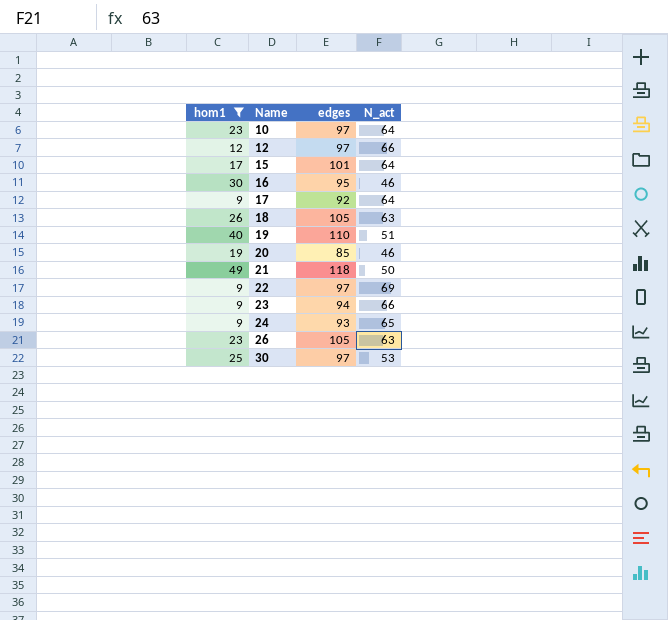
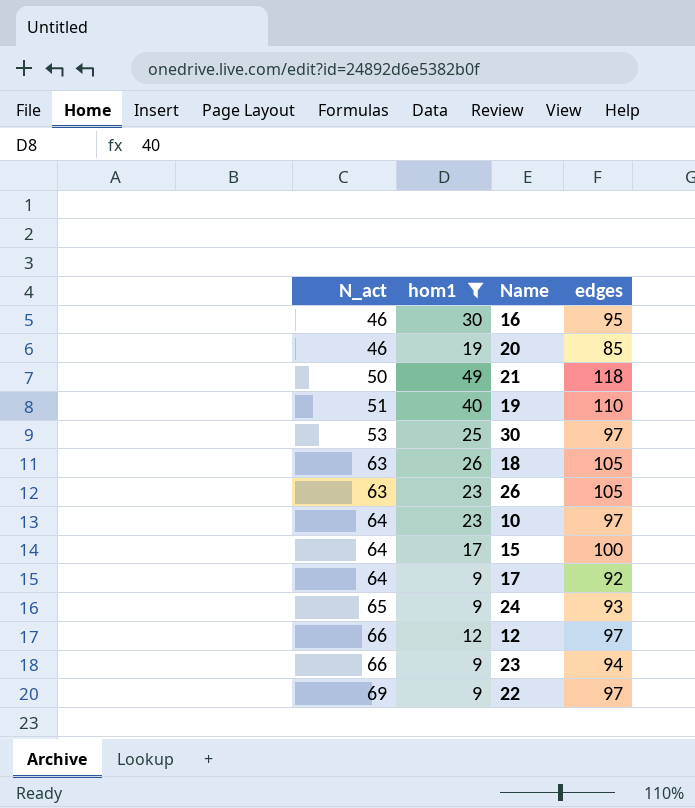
row order: Name ascending -> N_act ascending
column N_act | position: 4 -> 1
15 | edges: 101 -> 100

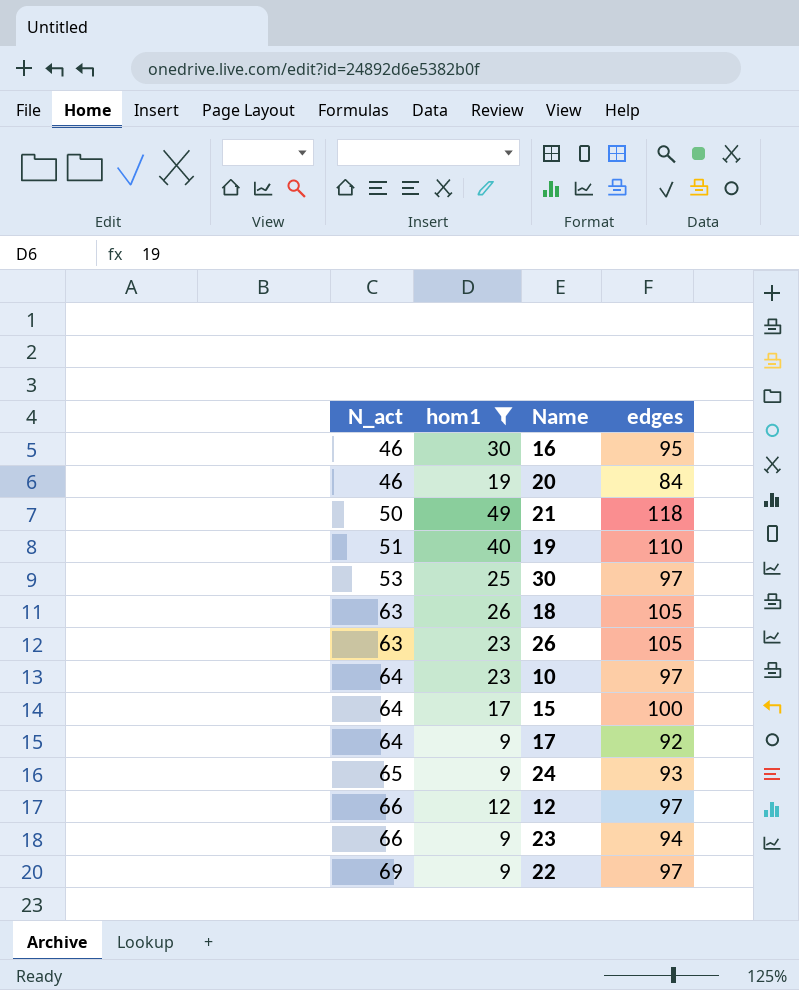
20 | edges: 85 -> 84

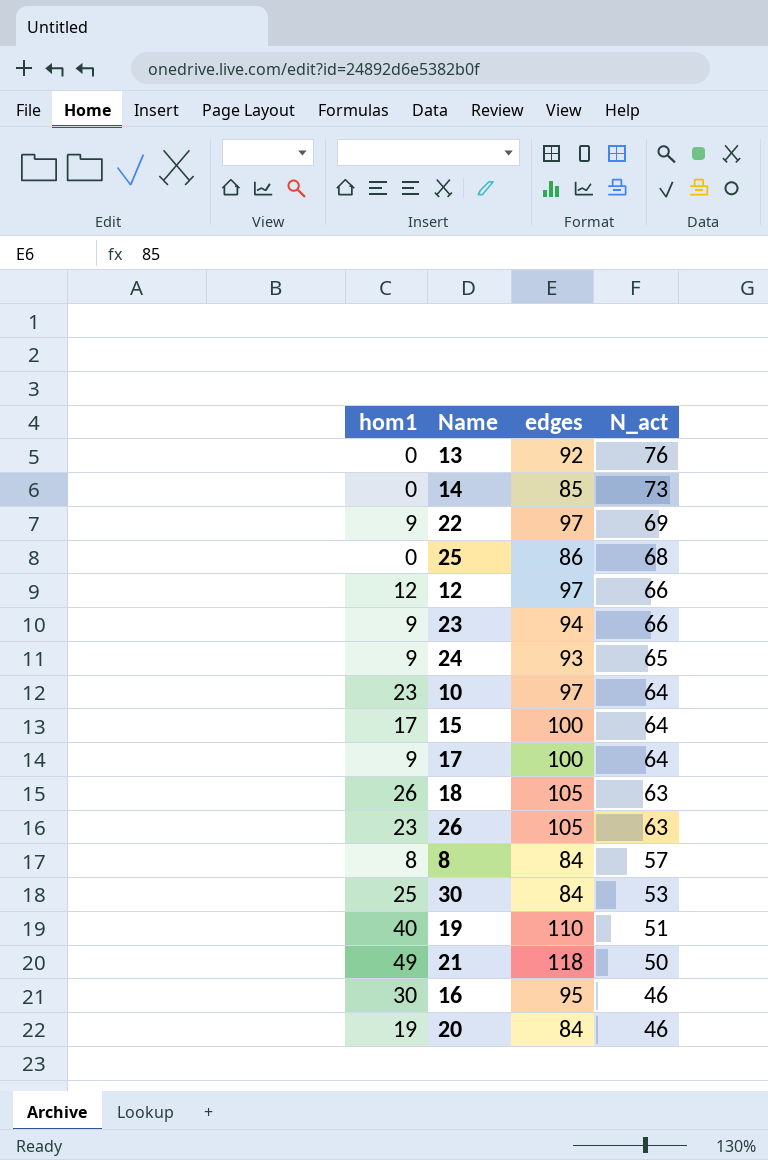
filter: hom1 >= 9 -> none
row order: N_act ascending -> N_act descending
column N_act | position: 1 -> 4
17 | edges: 92 -> 100
30 | edges: 97 -> 84

